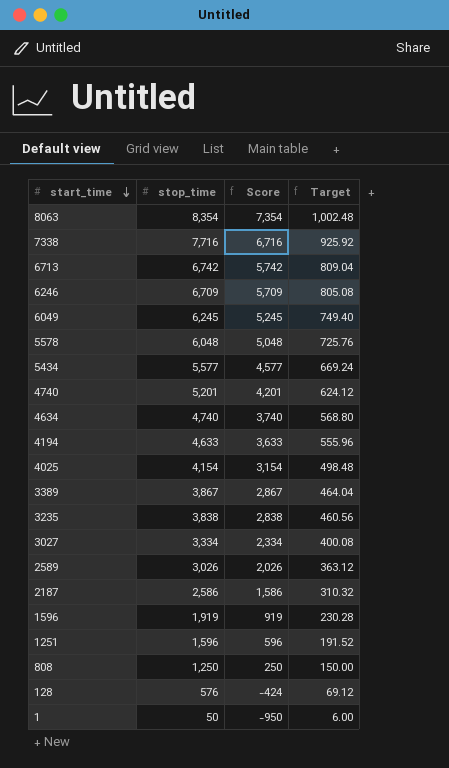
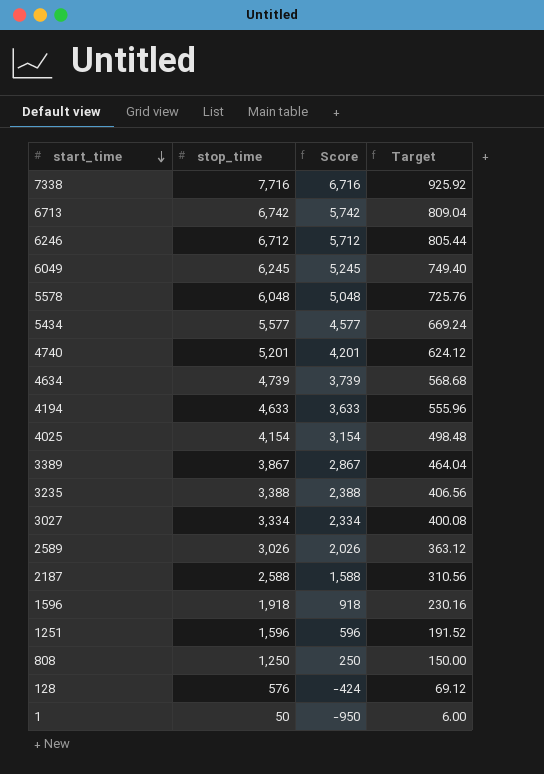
row 8063: 8,354 | 7,354 | 1,002.48 -> none
6246 | stop_time: 6,709 -> 6,712
6246 | Score: 5,709 -> 5,712
6246 | Target: 805.08 -> 805.44
4634 | stop_time: 4,740 -> 4,739
4634 | Score: 3,740 -> 3,739
4634 | Target: 568.80 -> 568.68
3235 | stop_time: 3,838 -> 3,388
3235 | Score: 2,838 -> 2,388
3235 | Target: 460.56 -> 406.56
2187 | stop_time: 2,586 -> 2,588
2187 | Score: 1,586 -> 1,588
2187 | Target: 310.32 -> 310.56
1596 | stop_time: 1,919 -> 1,918
1596 | Score: 919 -> 918
1596 | Target: 230.28 -> 230.16

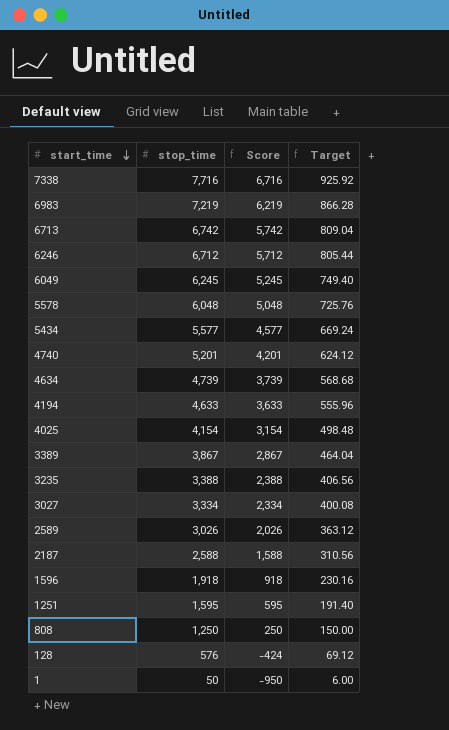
row 6983: none -> 7,219 | 6,219 | 866.28
1251 | stop_time: 1,596 -> 1,595
1251 | Score: 596 -> 595
1251 | Target: 191.52 -> 191.40

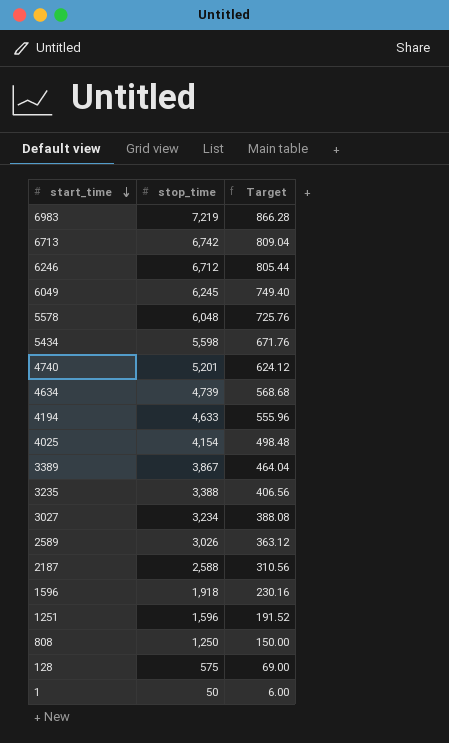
column Score | formula: [stop_time] - 1000 -> none
row 7338: 7,716 | 6,716 | 925.92 -> none
5434 | stop_time: 5,577 -> 5,598
5434 | Target: 669.24 -> 671.76
3027 | stop_time: 3,334 -> 3,234
3027 | Target: 400.08 -> 388.08
1251 | stop_time: 1,595 -> 1,596
1251 | Target: 191.40 -> 191.52
128 | stop_time: 576 -> 575
128 | Target: 69.12 -> 69.00

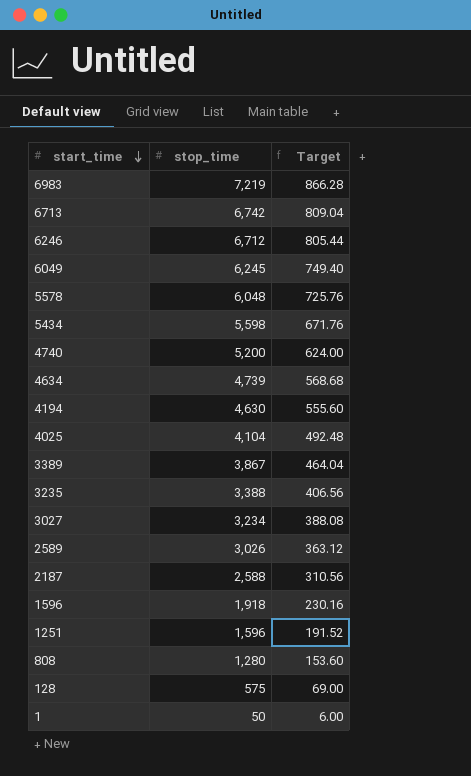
4740 | stop_time: 5,201 -> 5,200
4740 | Target: 624.12 -> 624.00
4194 | stop_time: 4,633 -> 4,630
4194 | Target: 555.96 -> 555.60
4025 | stop_time: 4,154 -> 4,104
4025 | Target: 498.48 -> 492.48
808 | stop_time: 1,250 -> 1,280
808 | Target: 150.00 -> 153.60

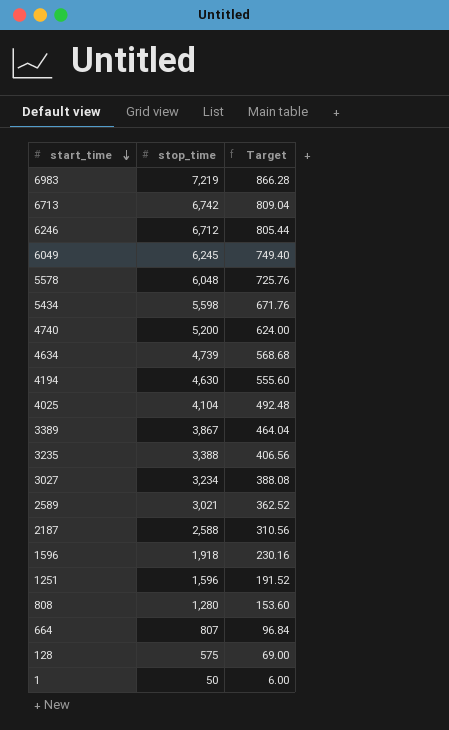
2589 | stop_time: 3,026 -> 3,021
2589 | Target: 363.12 -> 362.52
row 664: none -> 807 | 96.84

